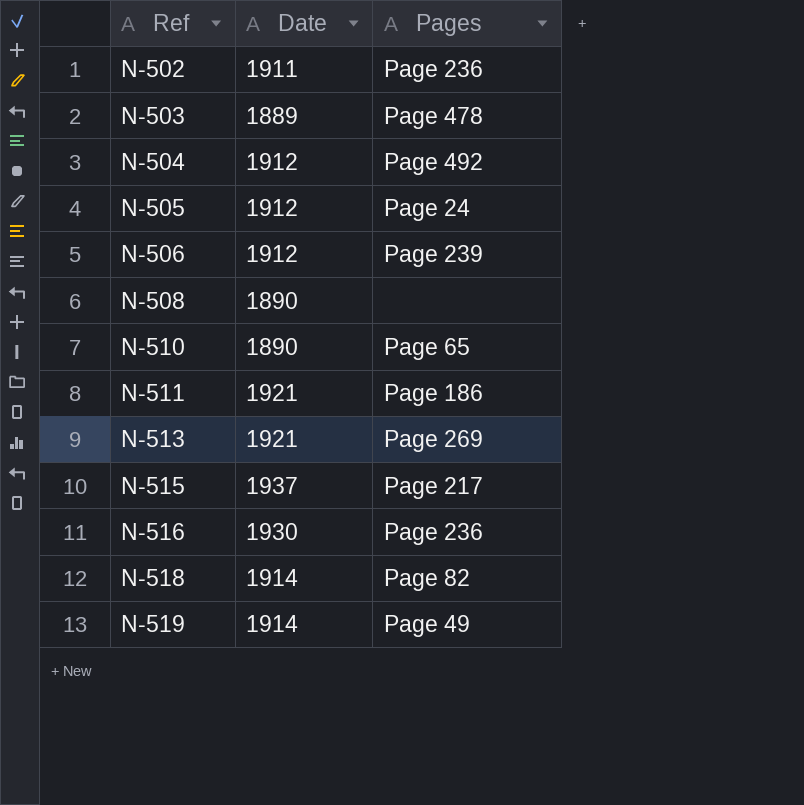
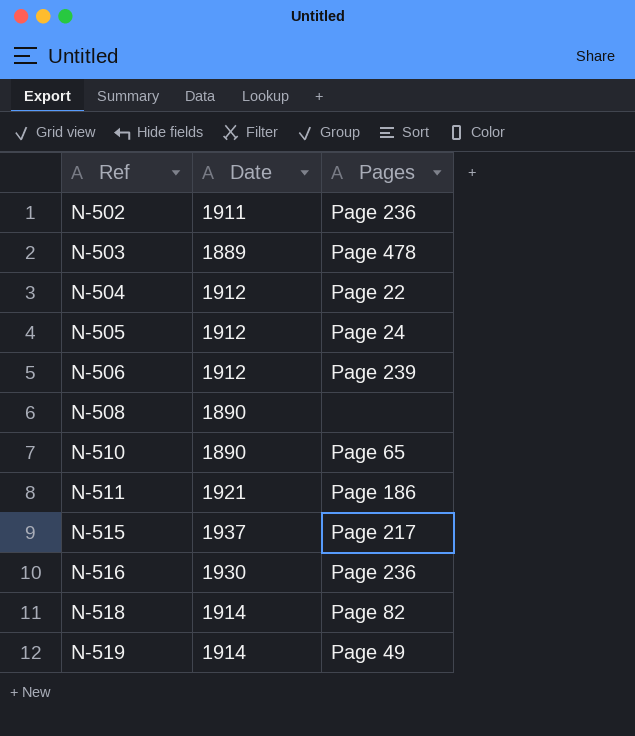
row N-513: 1921 | Page 269 -> none
N-504 | Pages: Page 492 -> Page 22

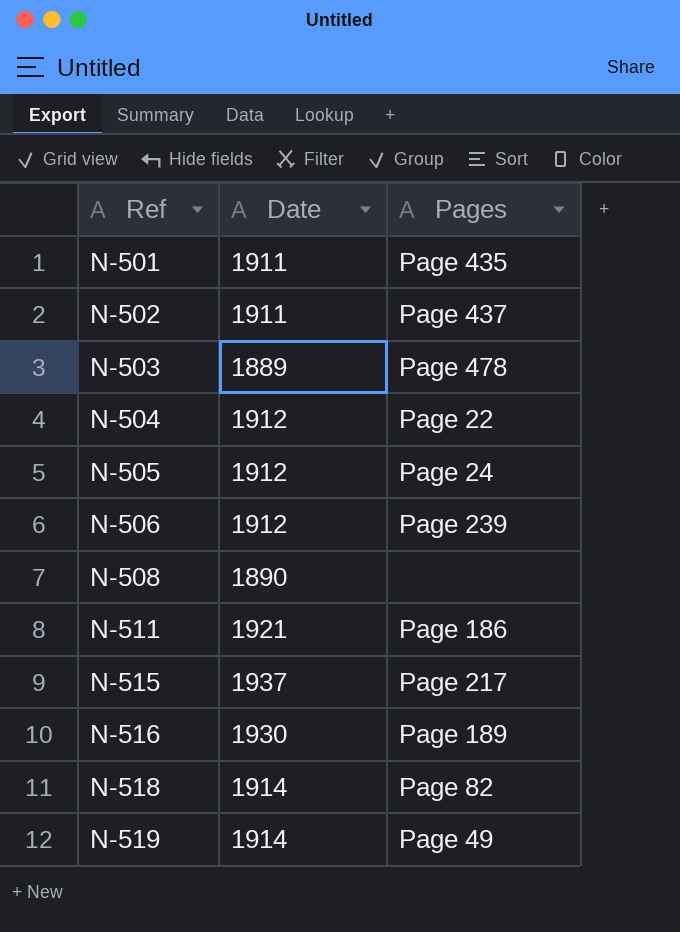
row N-510: 1890 | Page 65 -> none
row N-501: none -> 1911 | Page 435
N-502 | Pages: Page 236 -> Page 437
N-516 | Pages: Page 236 -> Page 189

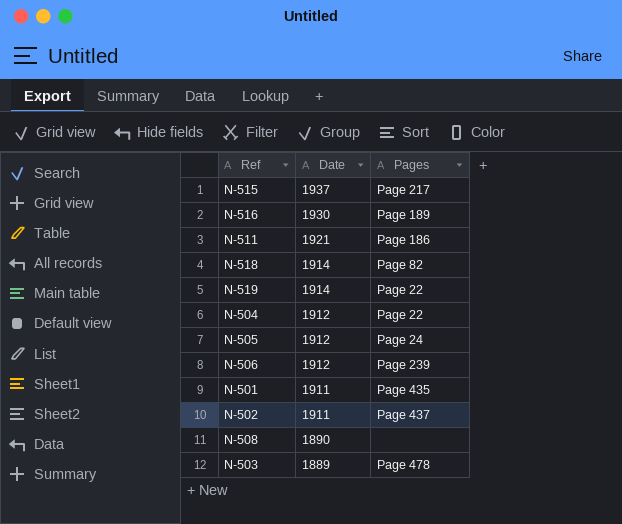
row order: Ref ascending -> Date descending
N-519 | Pages: Page 49 -> Page 22

